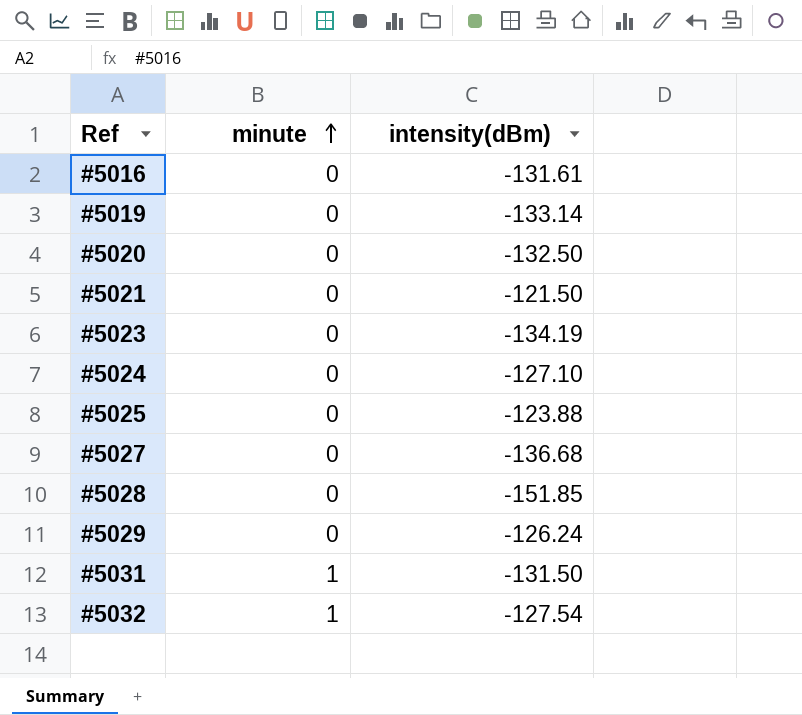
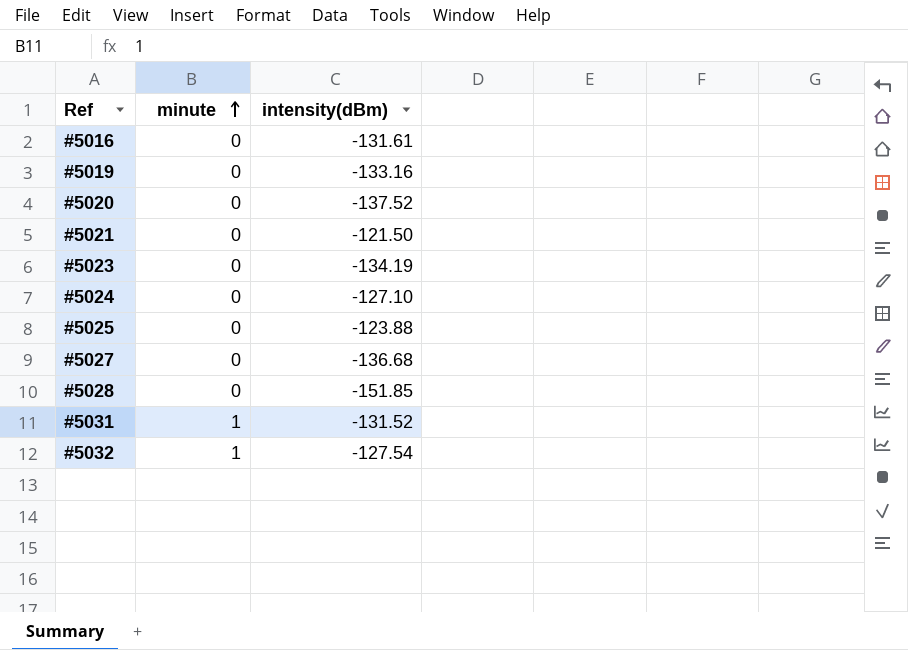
row #5029: 0 | -126.24 -> none
#5019 | intensity(dBm): -133.14 -> -133.16
#5020 | intensity(dBm): -132.50 -> -137.52
#5031 | intensity(dBm): -131.50 -> -131.52

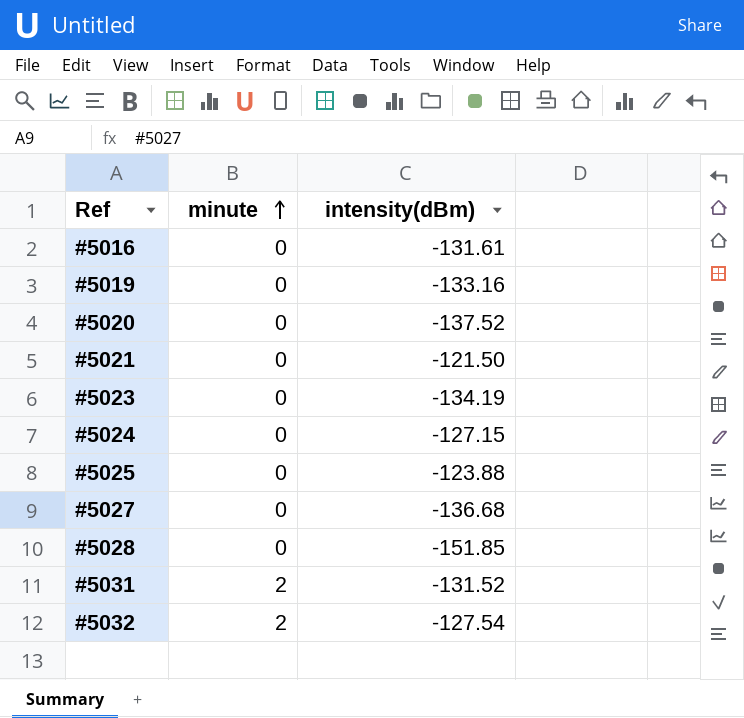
#5024 | intensity(dBm): -127.10 -> -127.15
#5031 | minute: 1 -> 2
#5032 | minute: 1 -> 2

